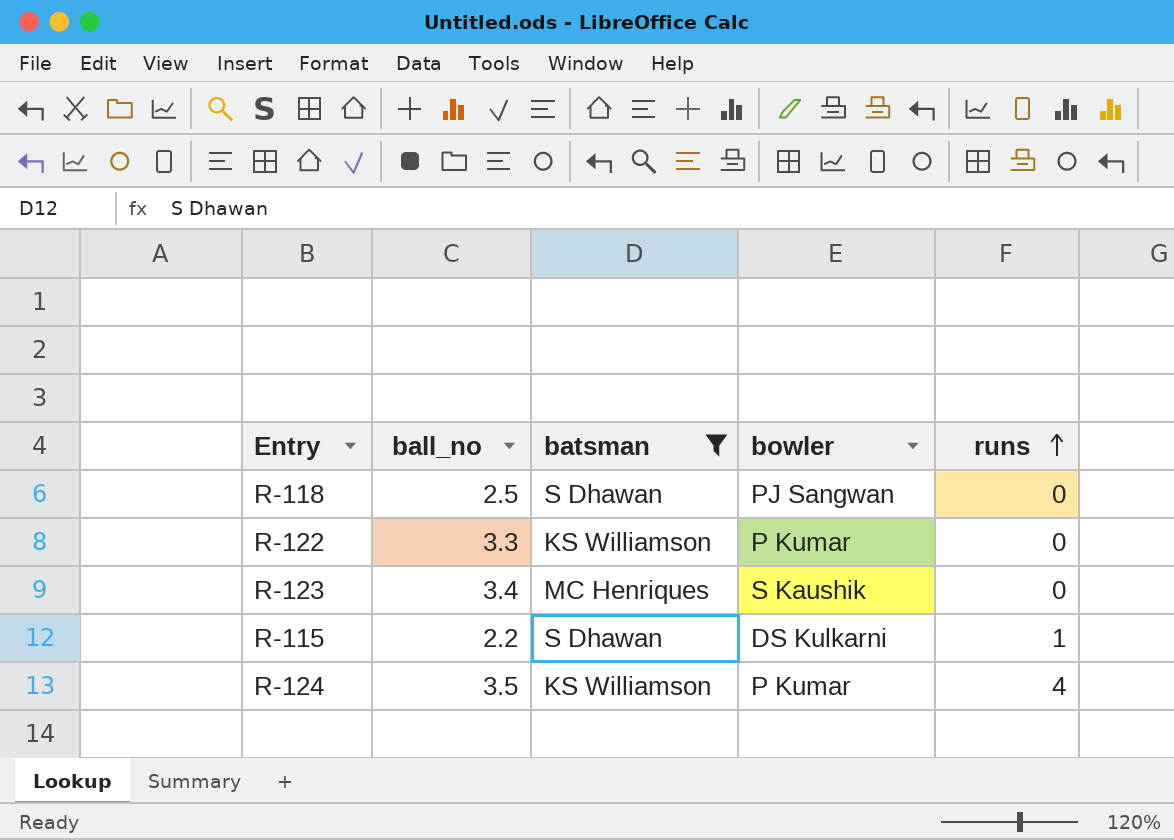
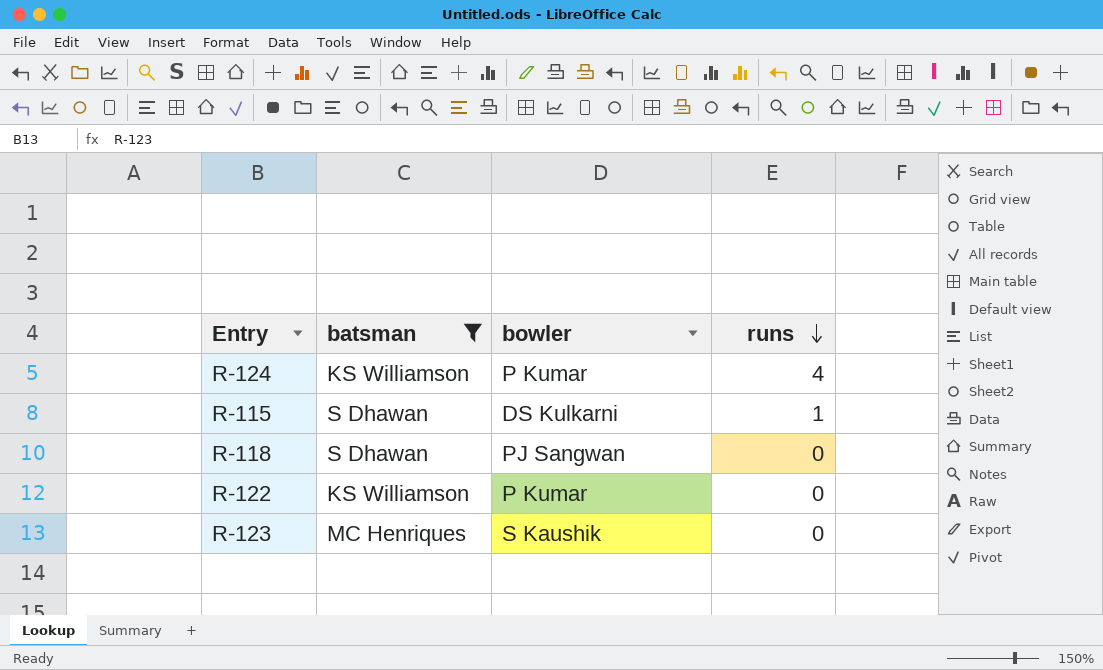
row order: runs ascending -> runs descending
column ball_no | position: 2 -> none

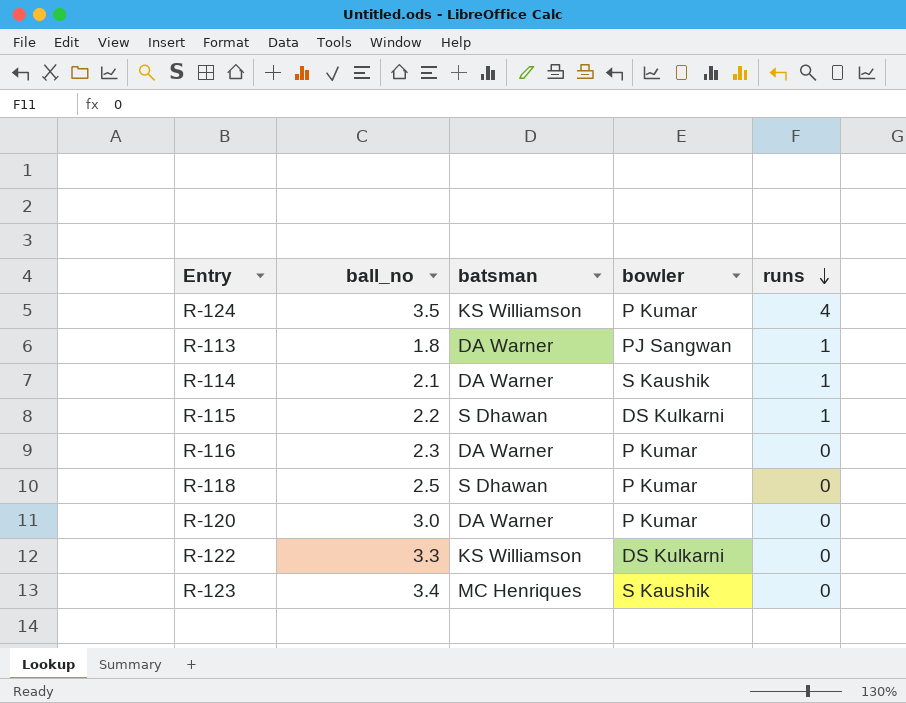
filter: batsman != DA Warner -> none
column ball_no | position: none -> 2
R-118 | bowler: PJ Sangwan -> P Kumar
R-122 | bowler: P Kumar -> DS Kulkarni

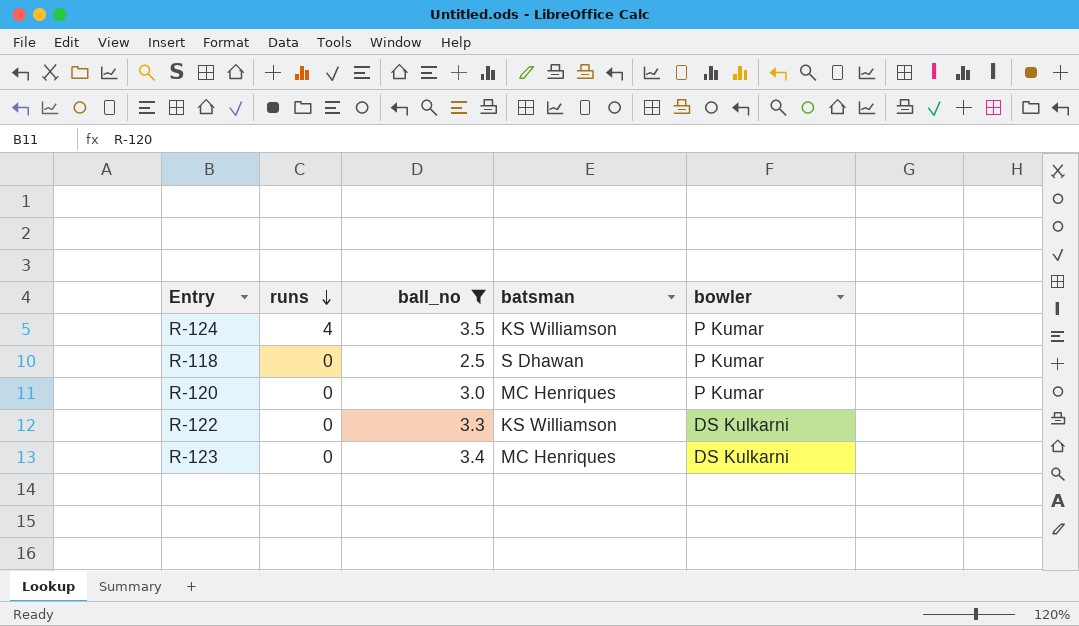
filter: none -> ball_no >= 2.5
column runs | position: 5 -> 2
R-120 | batsman: DA Warner -> MC Henriques
R-123 | bowler: S Kaushik -> DS Kulkarni

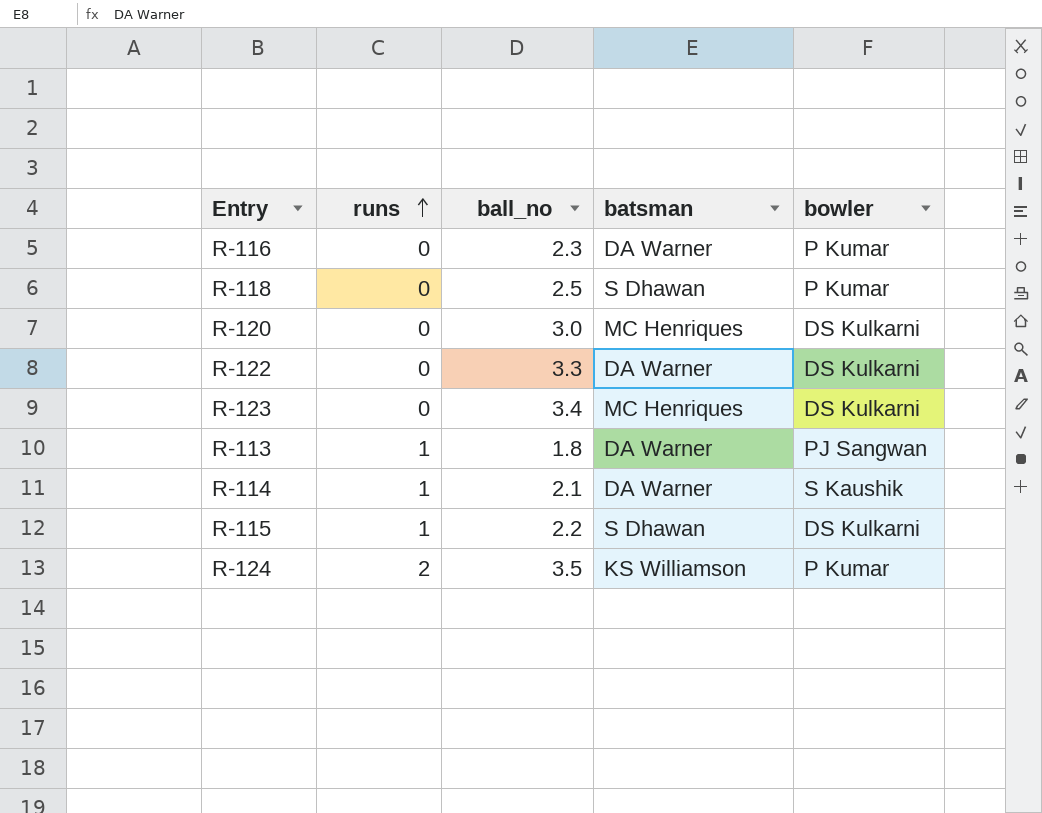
filter: ball_no >= 2.5 -> none
row order: runs descending -> runs ascending
R-120 | bowler: P Kumar -> DS Kulkarni
R-122 | batsman: KS Williamson -> DA Warner
R-124 | runs: 4 -> 2

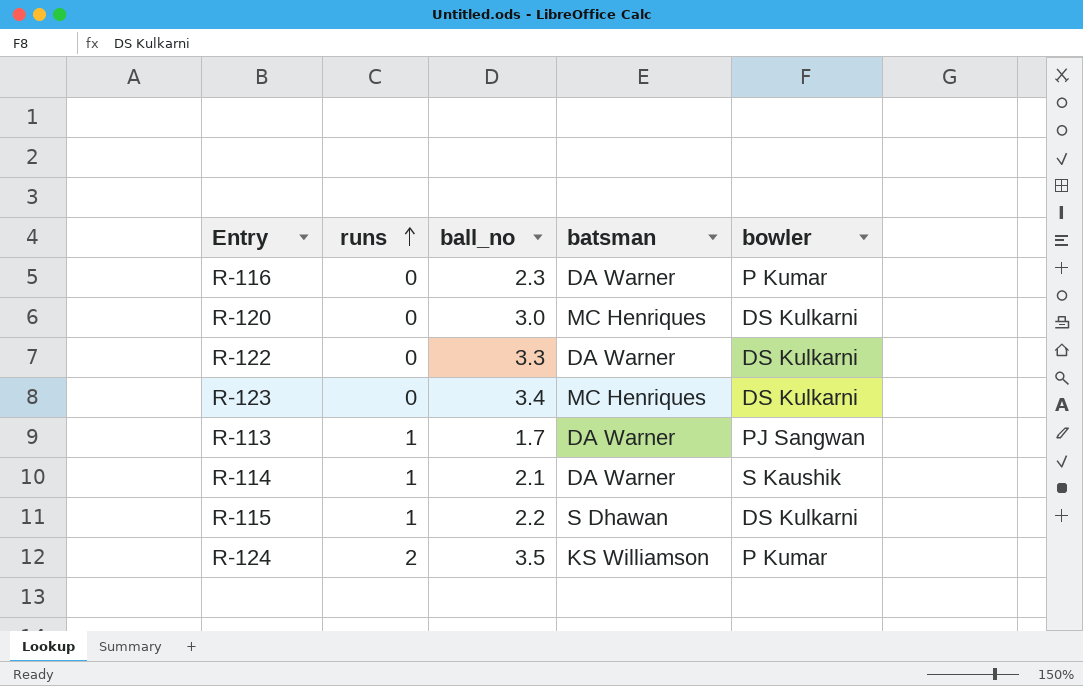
row R-118: 0 | 2.5 | S Dhawan | P Kumar -> none
R-113 | ball_no: 1.8 -> 1.7

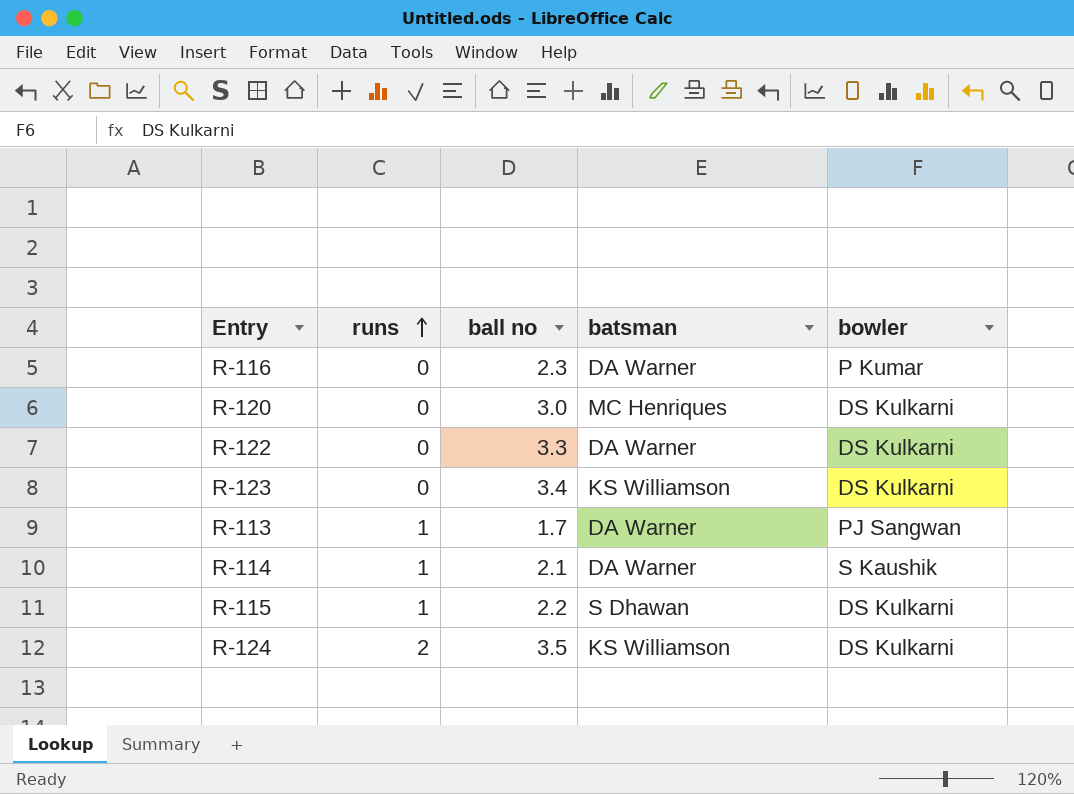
column name: ball_no -> ball no
R-123 | batsman: MC Henriques -> KS Williamson
R-124 | bowler: P Kumar -> DS Kulkarni

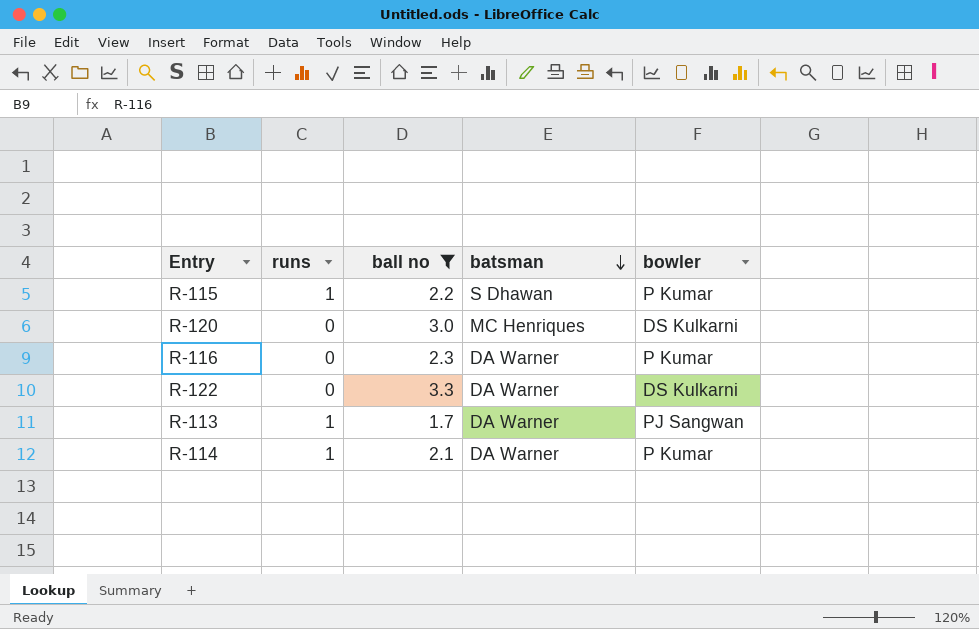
filter: none -> ball no <= 3.3
row order: runs ascending -> batsman descending
R-115 | bowler: DS Kulkarni -> P Kumar
R-114 | bowler: S Kaushik -> P Kumar

